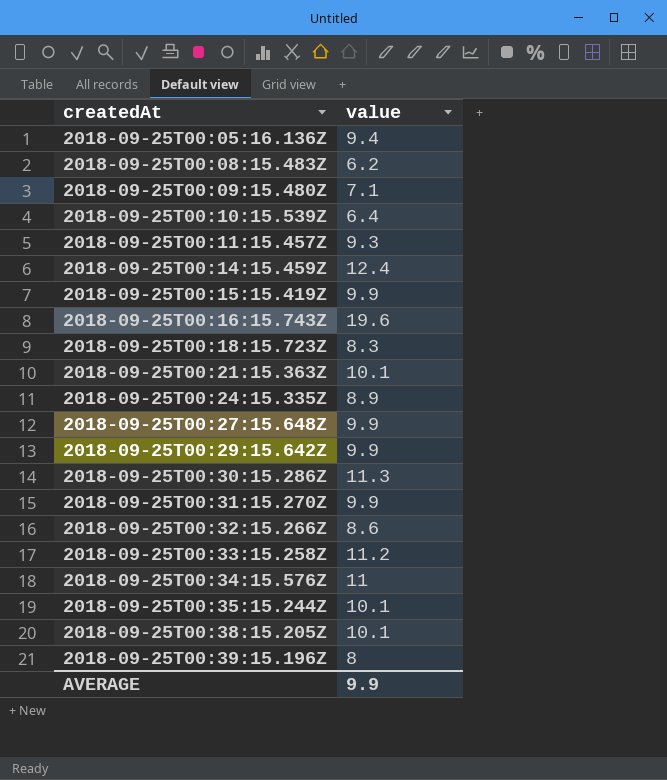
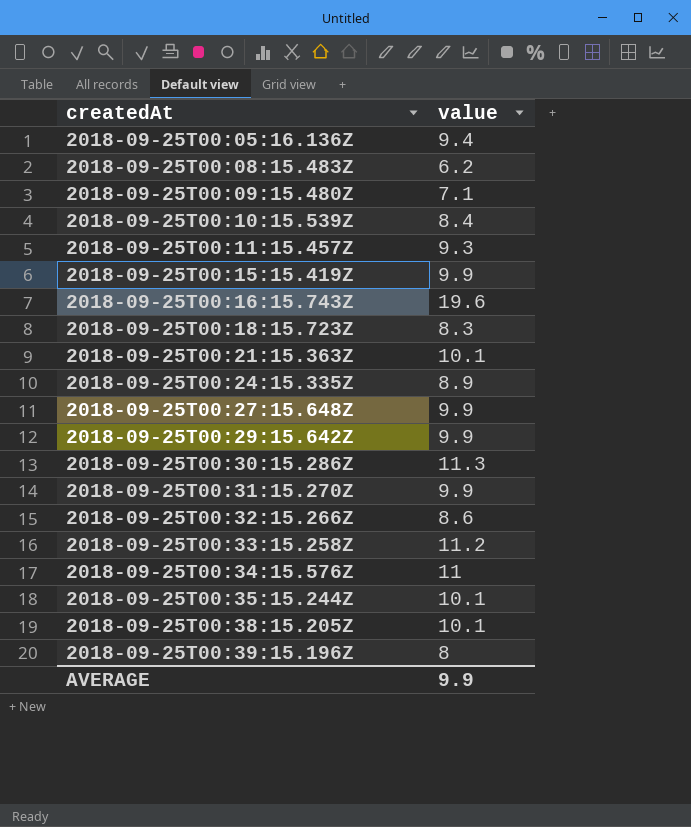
row 2018-09-25T00:14:15.459Z: 12.4 -> none
2018-09-25T00:10:15.539Z | value: 6.4 -> 8.4

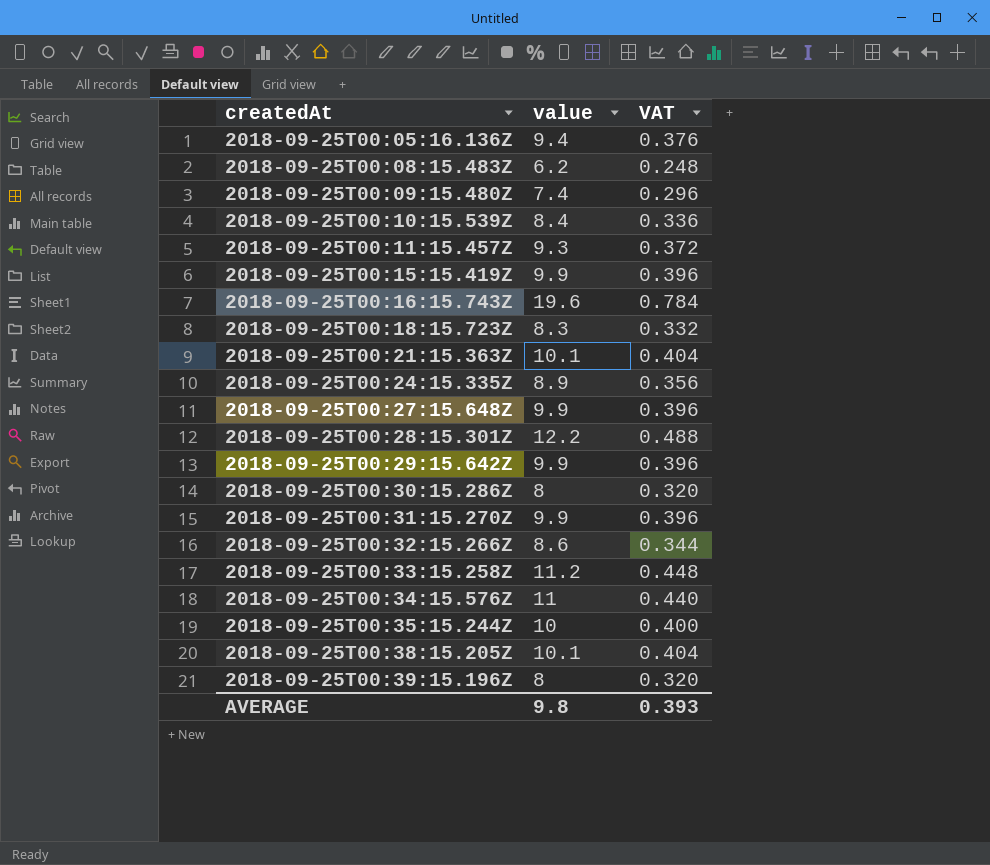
column VAT | formula: none -> [value] * 0.04
2018-09-25T00:09:15.480Z | value: 7.1 -> 7.4
row 2018-09-25T00:28:15.301Z: none -> 12.2 | 0.488
2018-09-25T00:30:15.286Z | value: 11.3 -> 8
2018-09-25T00:35:15.244Z | value: 10.1 -> 10
AVERAGE | value: 9.9 -> 9.8

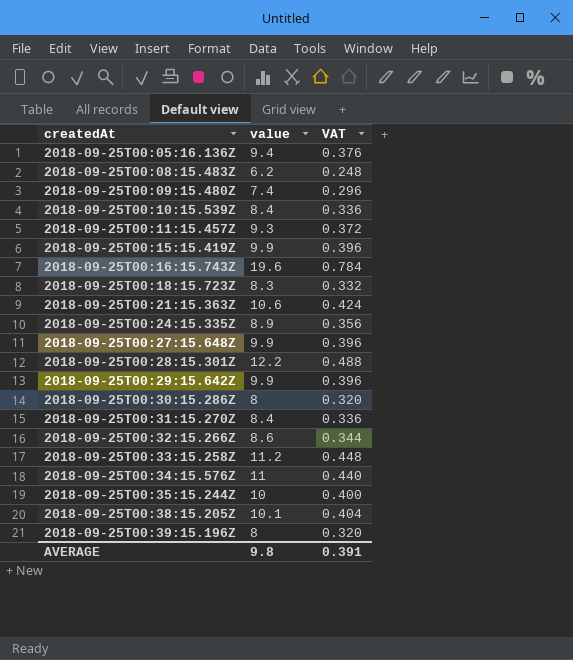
2018-09-25T00:21:15.363Z | value: 10.1 -> 10.6
2018-09-25T00:21:15.363Z | VAT: 0.404 -> 0.424
2018-09-25T00:31:15.270Z | value: 9.9 -> 8.4
2018-09-25T00:31:15.270Z | VAT: 0.396 -> 0.336
AVERAGE | VAT: 0.393 -> 0.391

